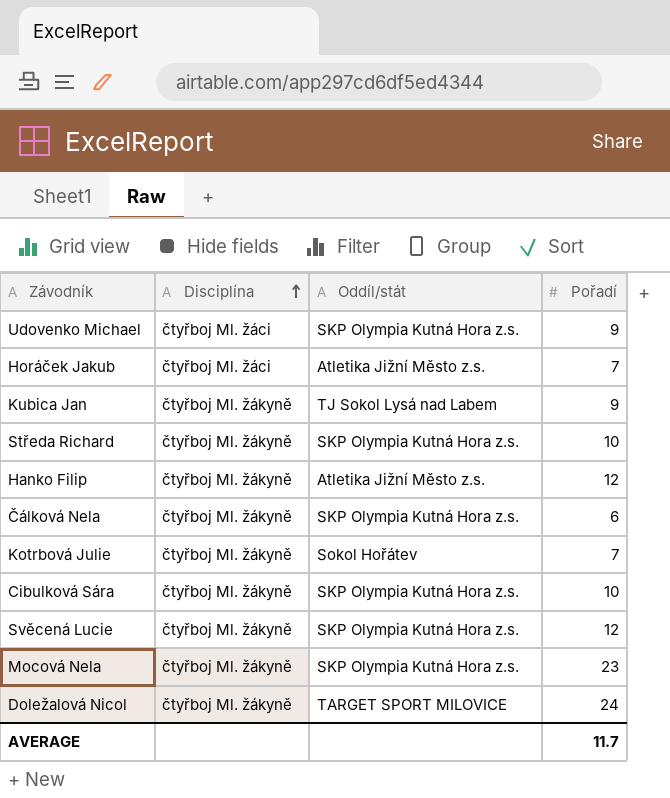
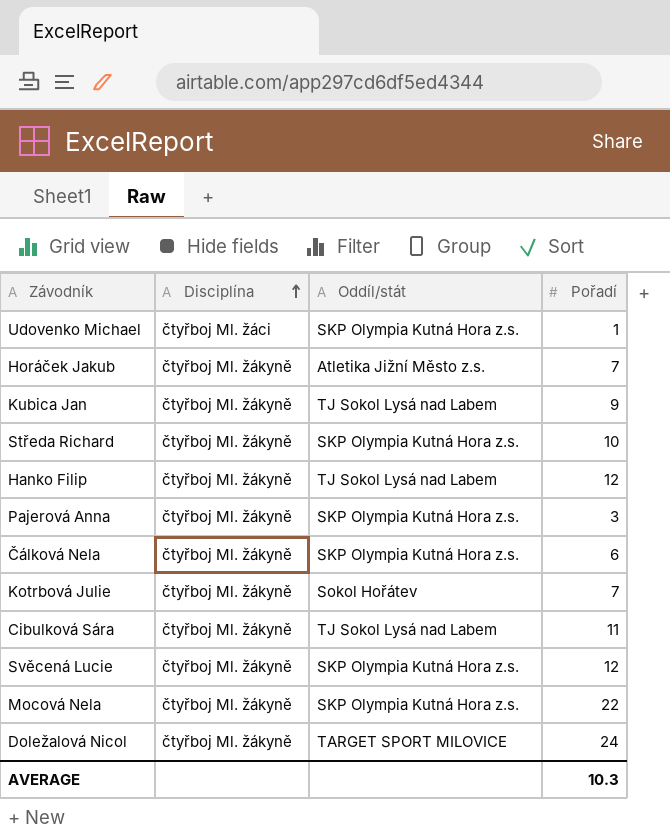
Udovenko Michael | Pořadí: 9 -> 1
Horáček Jakub | Disciplína: čtyřboj Ml. žáci -> čtyřboj Ml. žákyně
Hanko Filip | Oddíl/stát: Atletika Jižní Město z.s. -> TJ Sokol Lysá nad Labem
row Pajerová Anna: none -> čtyřboj Ml. žákyně | SKP Olympia Kutná Hora z.s. | 3
Cibulková Sára | Oddíl/stát: SKP Olympia Kutná Hora z.s. -> TJ Sokol Lysá nad Labem
Cibulková Sára | Pořadí: 10 -> 11
Mocová Nela | Pořadí: 23 -> 22
AVERAGE | Pořadí: 11.7 -> 10.3

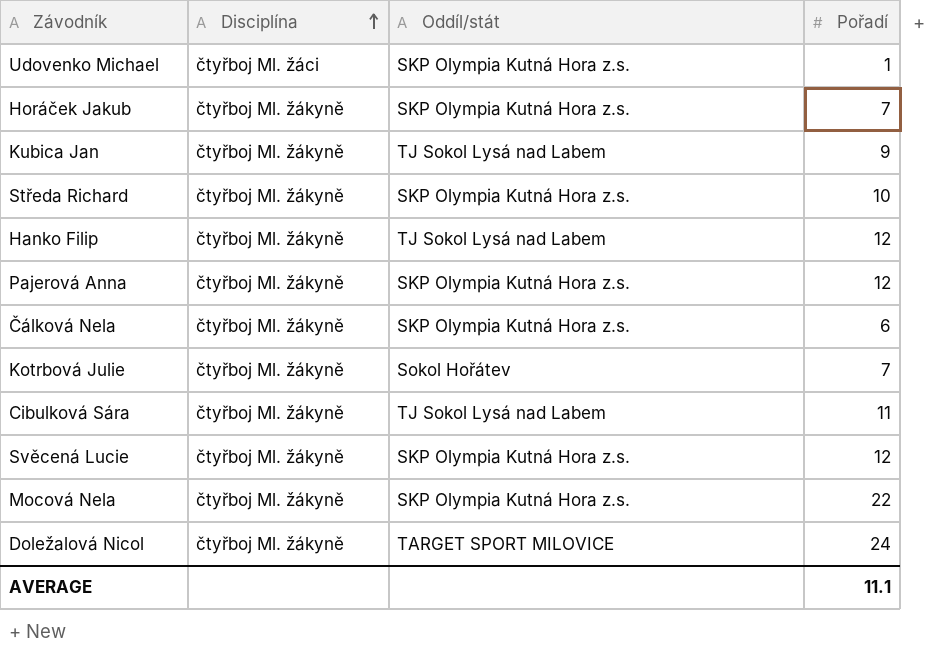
Horáček Jakub | Oddíl/stát: Atletika Jižní Město z.s. -> SKP Olympia Kutná Hora z.s.
Pajerová Anna | Pořadí: 3 -> 12
AVERAGE | Pořadí: 10.3 -> 11.1

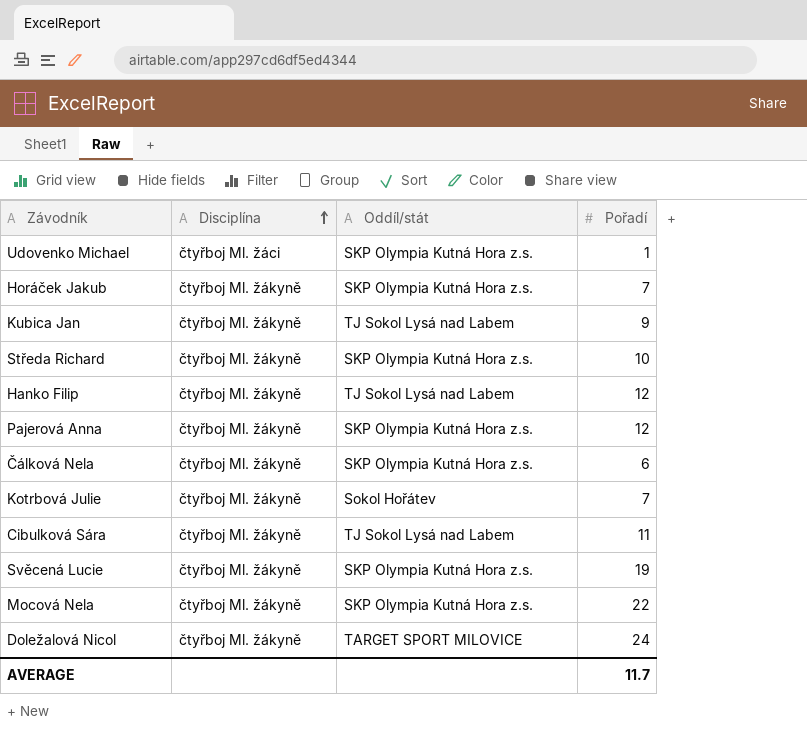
Svěcená Lucie | Pořadí: 12 -> 19
AVERAGE | Pořadí: 11.1 -> 11.7

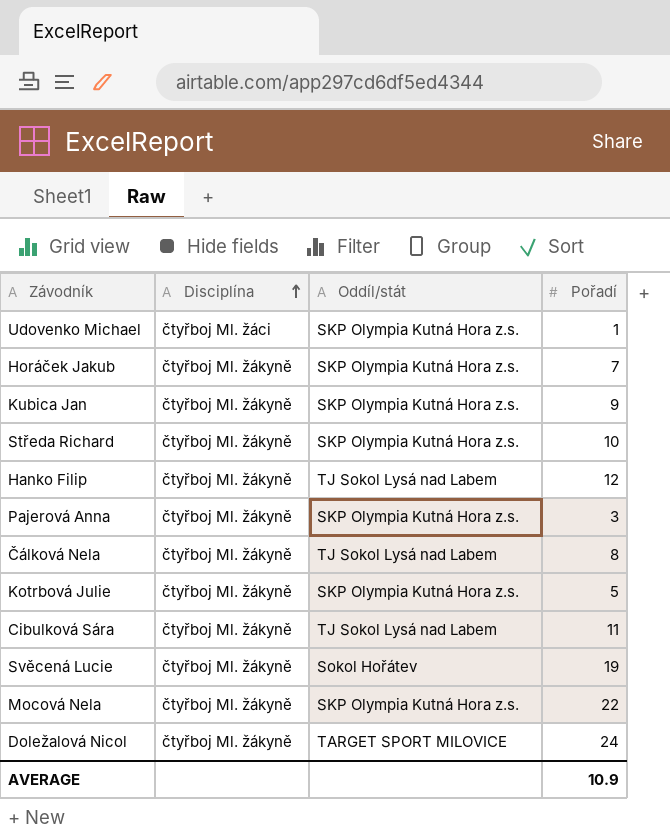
Kubica Jan | Oddíl/stát: TJ Sokol Lysá nad Labem -> SKP Olympia Kutná Hora z.s.
Pajerová Anna | Pořadí: 12 -> 3
Čálková Nela | Oddíl/stát: SKP Olympia Kutná Hora z.s. -> TJ Sokol Lysá nad Labem
Čálková Nela | Pořadí: 6 -> 8
Kotrbová Julie | Oddíl/stát: Sokol Hořátev -> SKP Olympia Kutná Hora z.s.
Kotrbová Julie | Pořadí: 7 -> 5
Svěcená Lucie | Oddíl/stát: SKP Olympia Kutná Hora z.s. -> Sokol Hořátev
AVERAGE | Pořadí: 11.7 -> 10.9

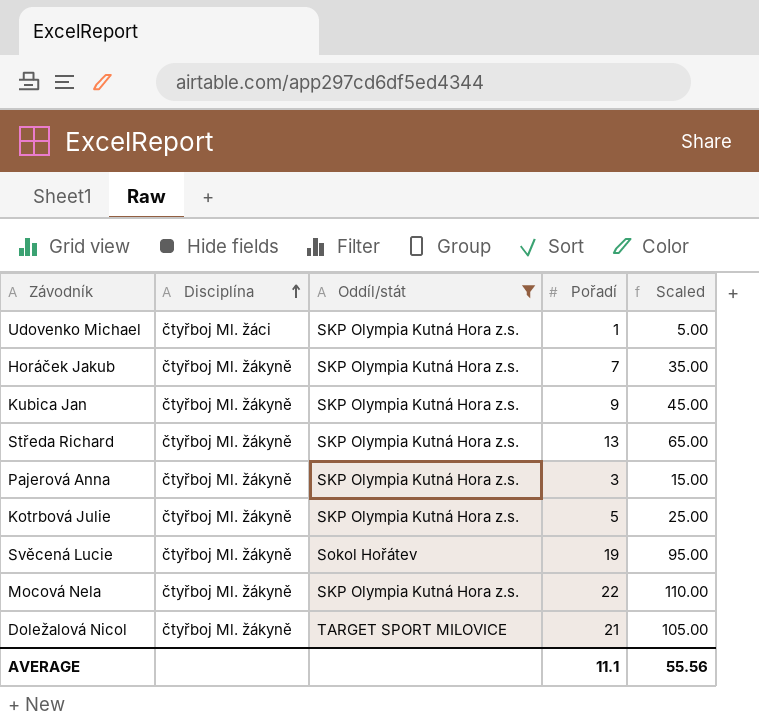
filter: none -> Oddíl/stát != TJ Sokol Lysá nad Labem
column Scaled | formula: none -> [Pořadí] * 5
Středa Richard | Pořadí: 10 -> 13
Doležalová Nicol | Pořadí: 24 -> 21
AVERAGE | Pořadí: 10.9 -> 11.1

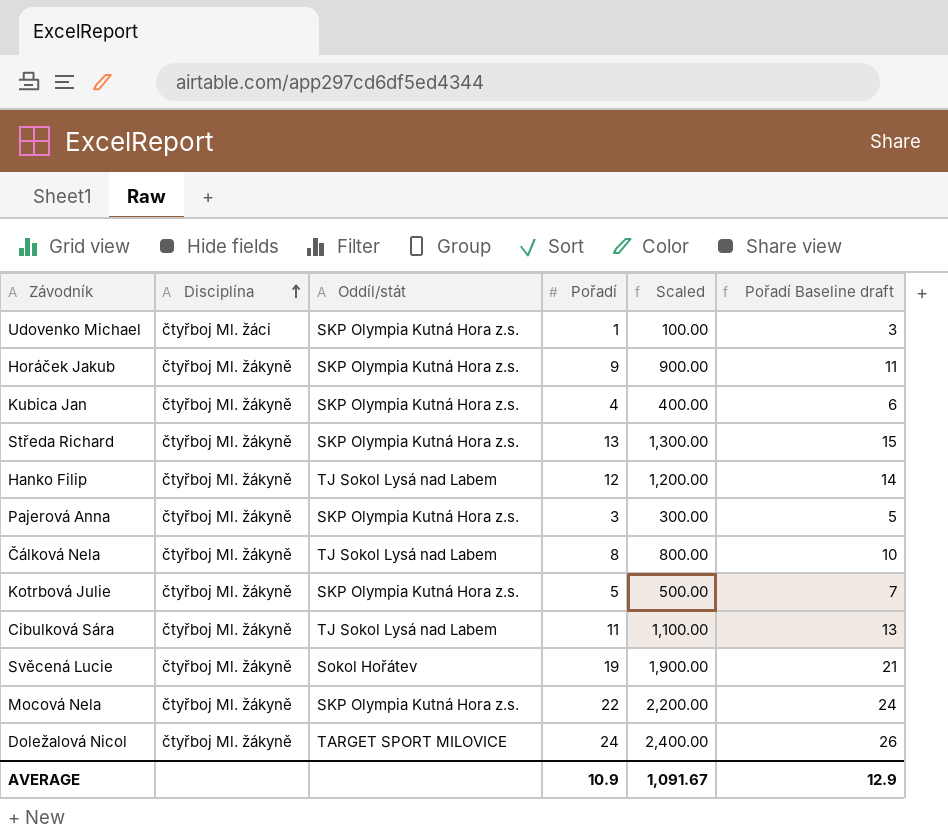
filter: Oddíl/stát != TJ Sokol Lysá nad Labem -> none
column Scaled | formula: [Pořadí] * 5 -> [Pořadí] * 100
column Pořadí Baseline draft | formula: none -> [Pořadí] + 2
Horáček Jakub | Pořadí: 7 -> 9
Kubica Jan | Pořadí: 9 -> 4
Doležalová Nicol | Pořadí: 21 -> 24
AVERAGE | Pořadí: 11.1 -> 10.9
AVERAGE | Scaled: 55.56 -> 1,091.67

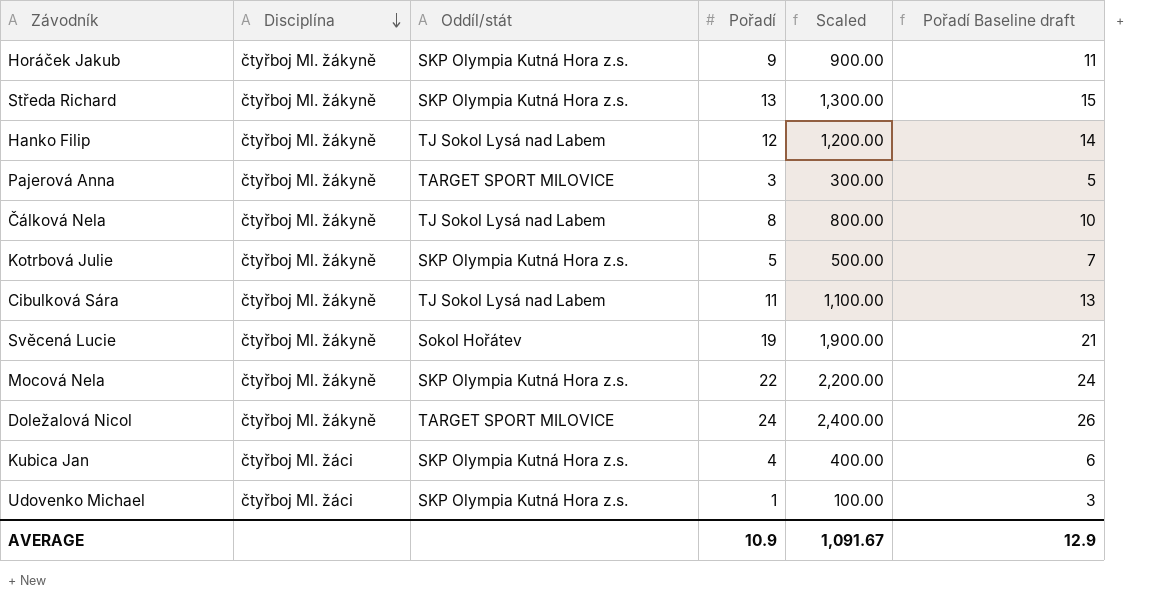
row order: Disciplína ascending -> Disciplína descending
Pajerová Anna | Oddíl/stát: SKP Olympia Kutná Hora z.s. -> TARGET SPORT MILOVICE
Kubica Jan | Disciplína: čtyřboj Ml. žákyně -> čtyřboj Ml. žáci

